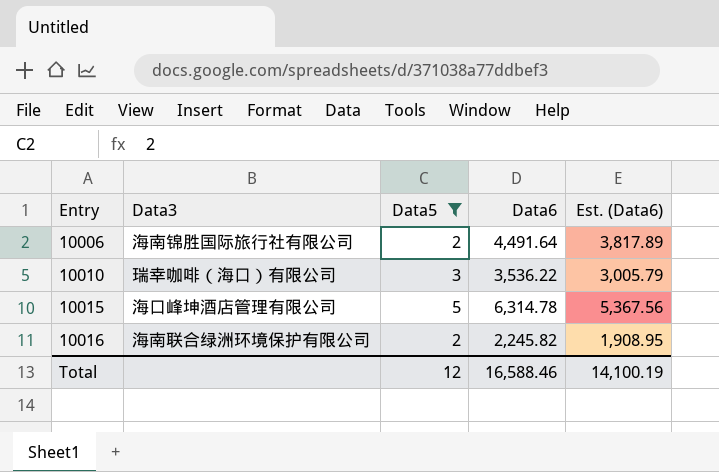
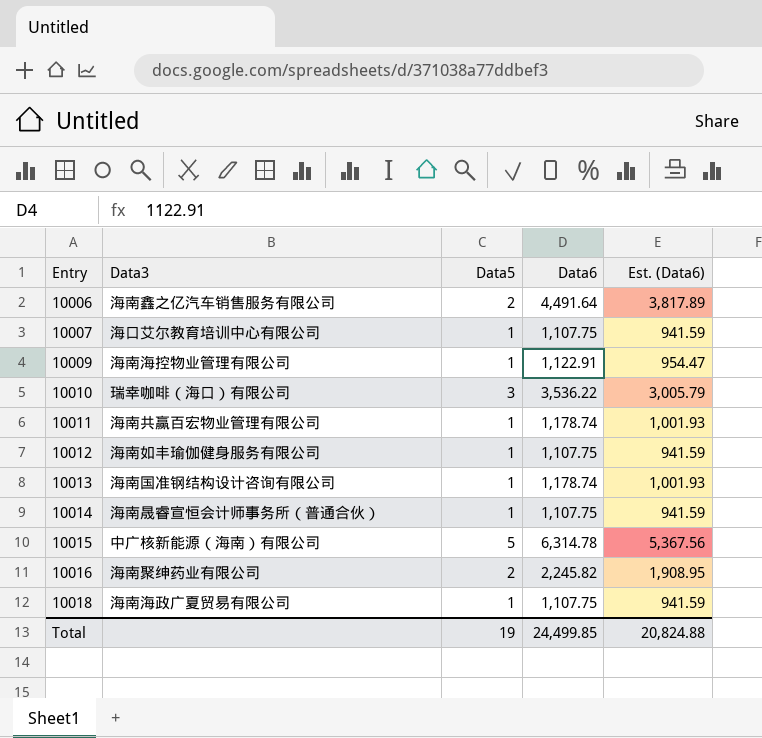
filter: Data5 != 1 -> none
10006 | Data3: 海南锦胜国际旅行社有限公司 -> 海南鑫之亿汽车销售服务有限公司
10015 | Data3: 海口峰坤酒店管理有限公司 -> 中广核新能源（海南）有限公司
10016 | Data3: 海南联合绿洲环境保护有限公司 -> 海南聚绅药业有限公司
Total | Data5: 12 -> 19
Total | Data6: 16,588.46 -> 24,499.85
Total | Est. (Data6): 14,100.19 -> 20,824.88

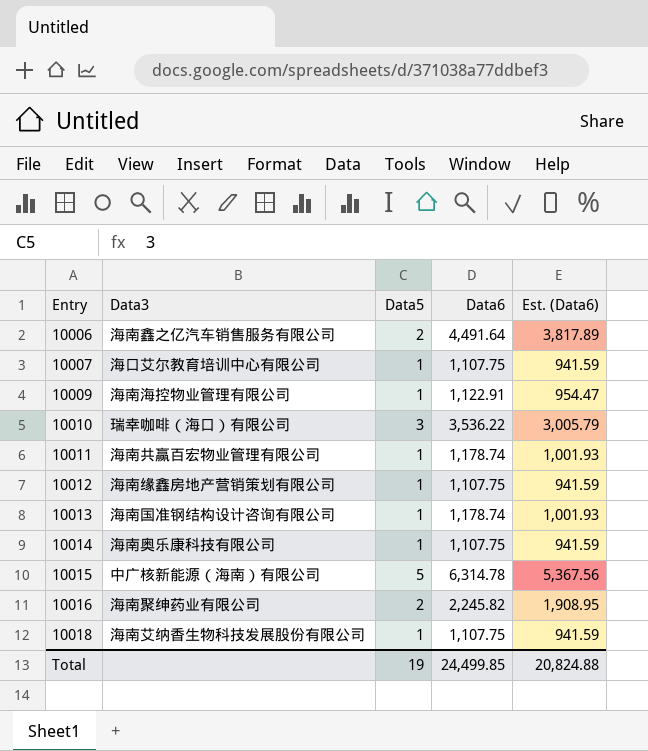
10012 | Data3: 海南如丰瑜伽健身服务有限公司 -> 海南缘鑫房地产营销策划有限公司
10014 | Data3: 海南晟睿宣恒会计师事务所（普通合伙） -> 海南奥乐康科技有限公司
10018 | Data3: 海南海政广夏贸易有限公司 -> 海南艾纳香生物科技发展股份有限公司

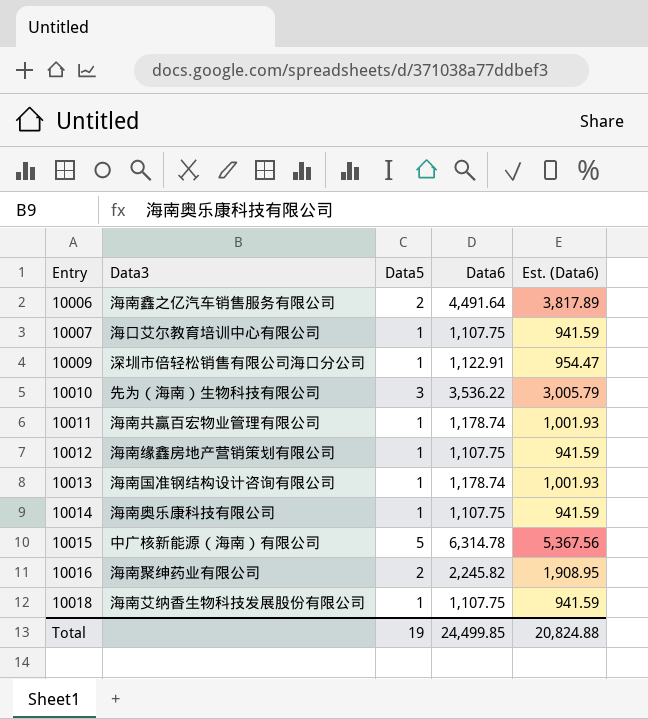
10009 | Data3: 海南海控物业管理有限公司 -> 深圳市倍轻松销售有限公司海口分公司
10010 | Data3: 瑞幸咖啡（海口）有限公司 -> 先为（海南）生物科技有限公司

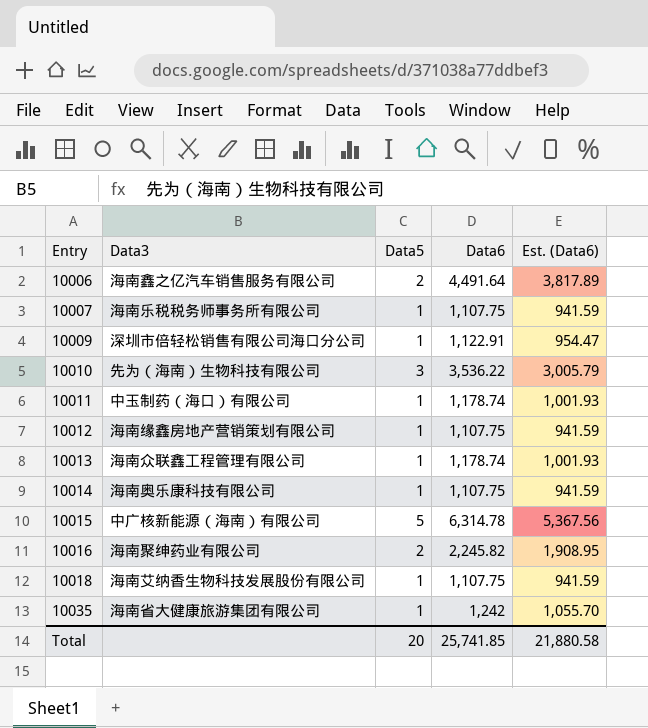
10007 | Data3: 海口艾尔教育培训中心有限公司 -> 海南乐税税务师事务所有限公司
10011 | Data3: 海南共赢百宏物业管理有限公司 -> 中玉制药（海口）有限公司
10013 | Data3: 海南国准钢结构设计咨询有限公司 -> 海南众联鑫工程管理有限公司
row 10035: none -> 海南省大健康旅游集团有限公司 | 1 | 1,242 | 1,055.70
Total | Data5: 19 -> 20
Total | Data6: 24,499.85 -> 25,741.85
Total | Est. (Data6): 20,824.88 -> 21,880.58

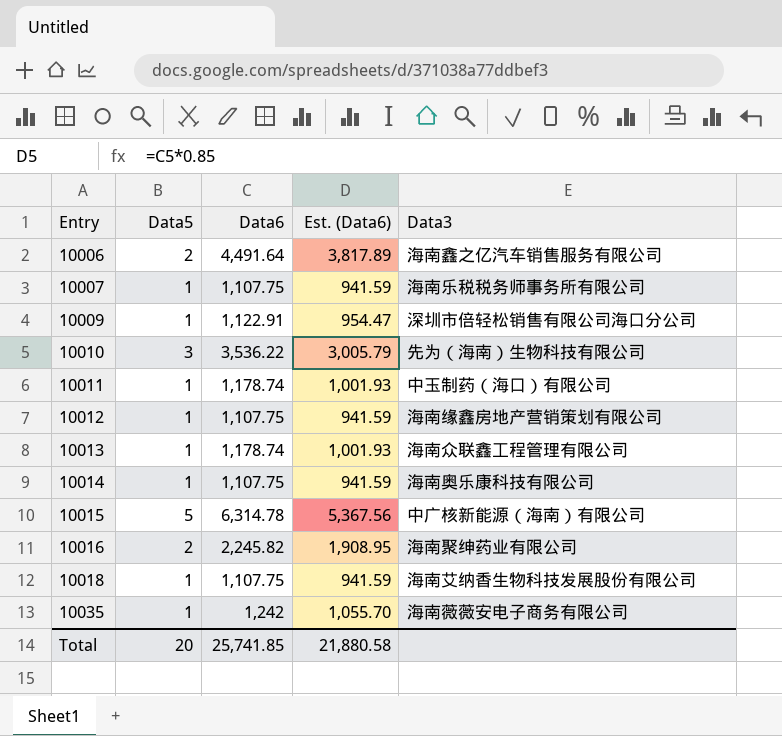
column Data3 | position: 2 -> 5
10035 | Data3: 海南省大健康旅游集团有限公司 -> 海南薇薇安电子商务有限公司

